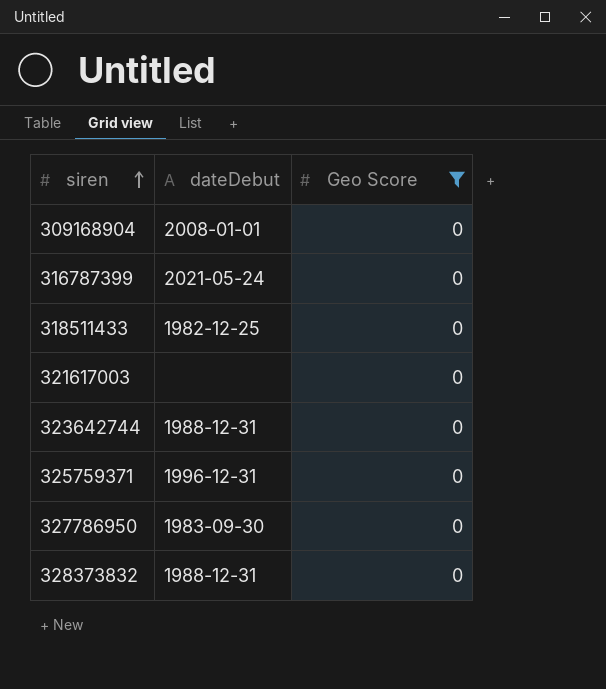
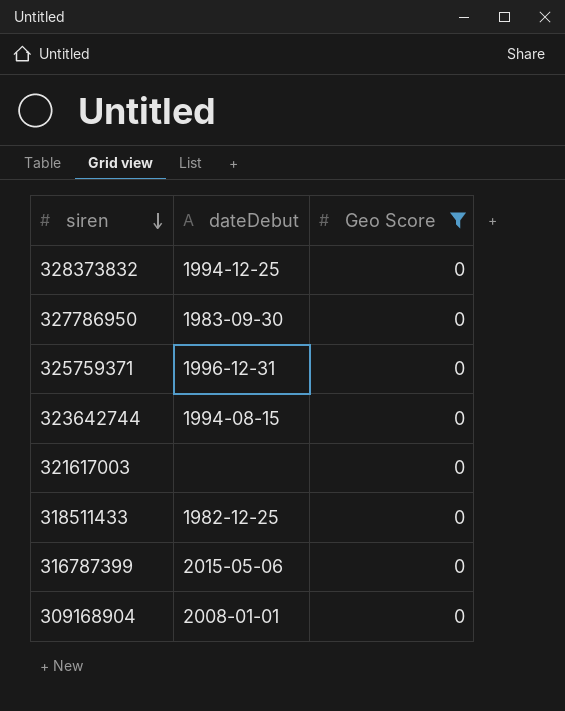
row order: siren ascending -> siren descending
328373832 | dateDebut: 1988-12-31 -> 1994-12-25
323642744 | dateDebut: 1988-12-31 -> 1994-08-15
316787399 | dateDebut: 2021-05-24 -> 2015-05-06

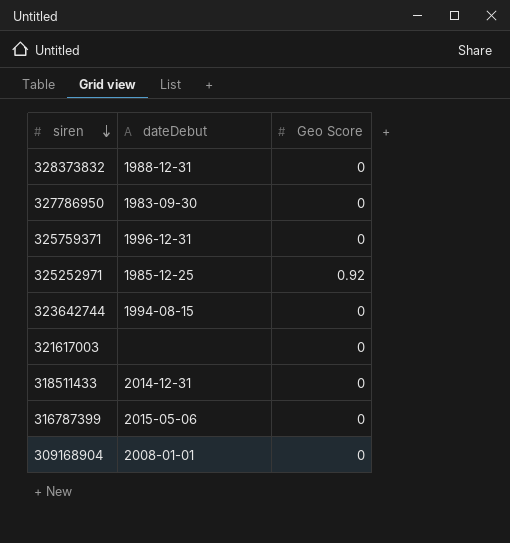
filter: Geo Score = 0 -> none
328373832 | dateDebut: 1994-12-25 -> 1988-12-31
318511433 | dateDebut: 1982-12-25 -> 2014-12-31

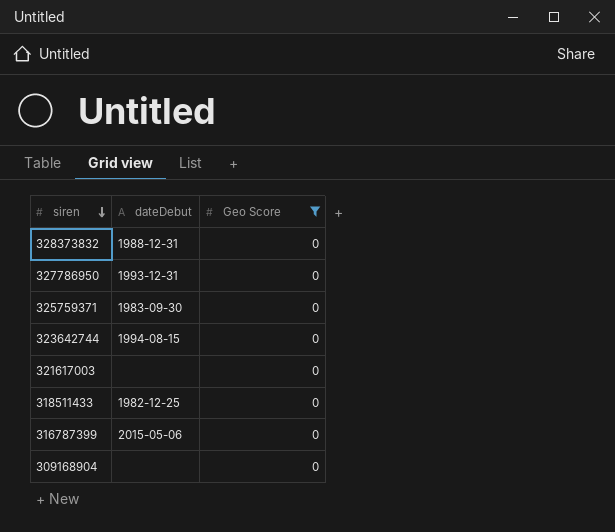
filter: none -> Geo Score = 0
327786950 | dateDebut: 1983-09-30 -> 1993-12-31
325759371 | dateDebut: 1996-12-31 -> 1983-09-30
318511433 | dateDebut: 2014-12-31 -> 1982-12-25
309168904 | dateDebut: 2008-01-01 -> none

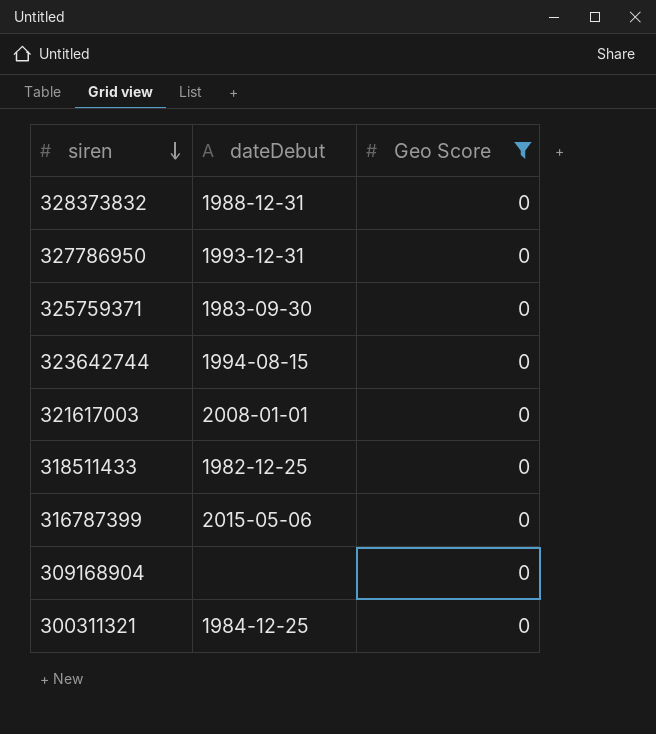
321617003 | dateDebut: none -> 2008-01-01
row 300311321: none -> 1984-12-25 | 0

